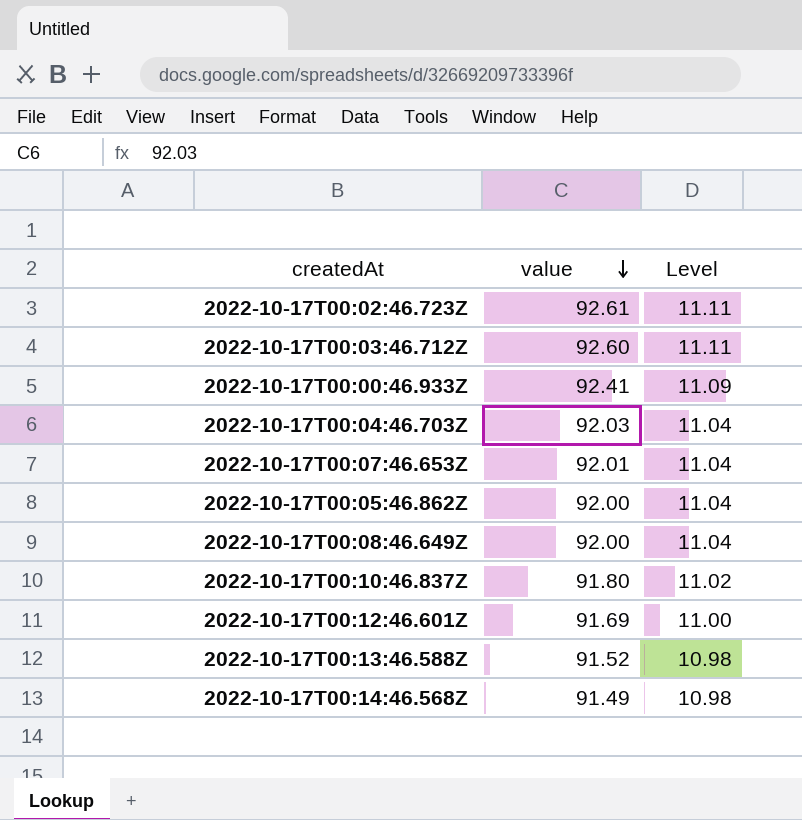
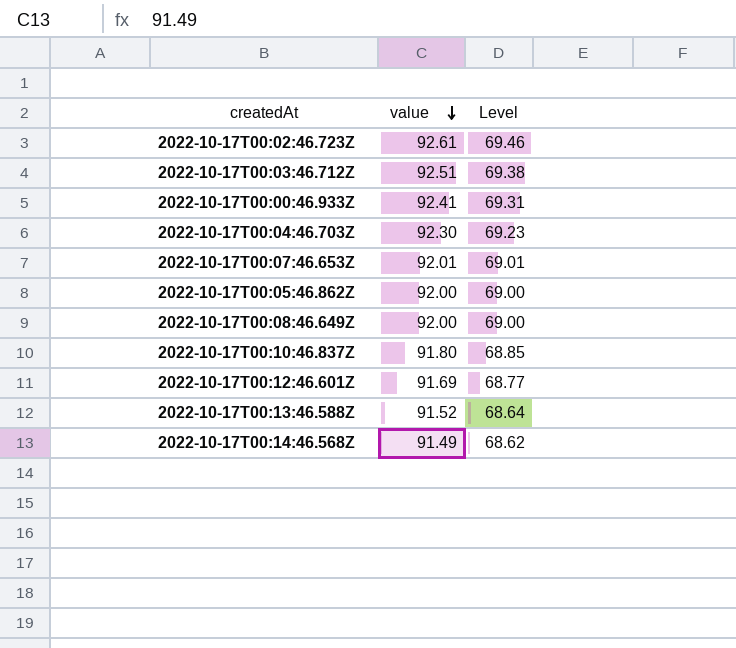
column Level | formula: [value] * 0.12 -> [value] * 0.75
2022-10-17T00:03:46.712Z | value: 92.60 -> 92.51
2022-10-17T00:04:46.703Z | value: 92.03 -> 92.30

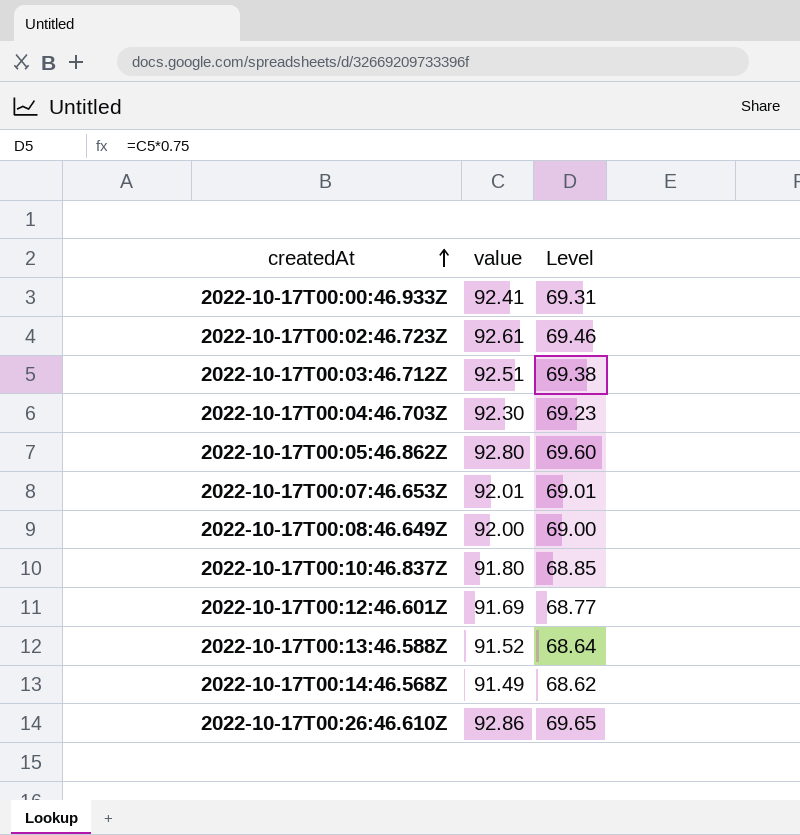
row order: value descending -> createdAt ascending
2022-10-17T00:05:46.862Z | value: 92.00 -> 92.80
2022-10-17T00:05:46.862Z | Level: 69.00 -> 69.60
row 2022-10-17T00:26:46.610Z: none -> 92.86 | 69.65

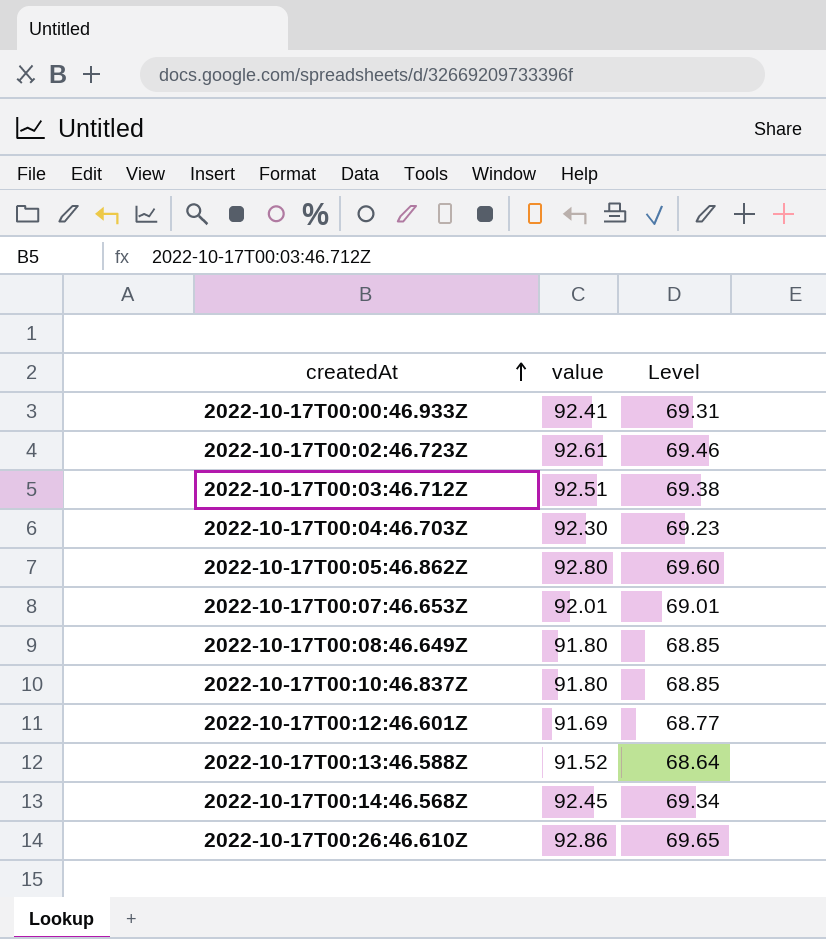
2022-10-17T00:08:46.649Z | value: 92.00 -> 91.80
2022-10-17T00:08:46.649Z | Level: 69.00 -> 68.85
2022-10-17T00:14:46.568Z | value: 91.49 -> 92.45
2022-10-17T00:14:46.568Z | Level: 68.62 -> 69.34

